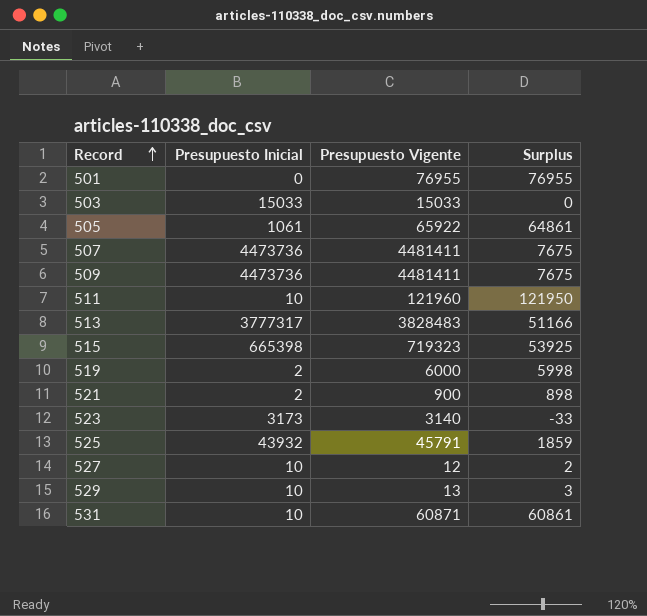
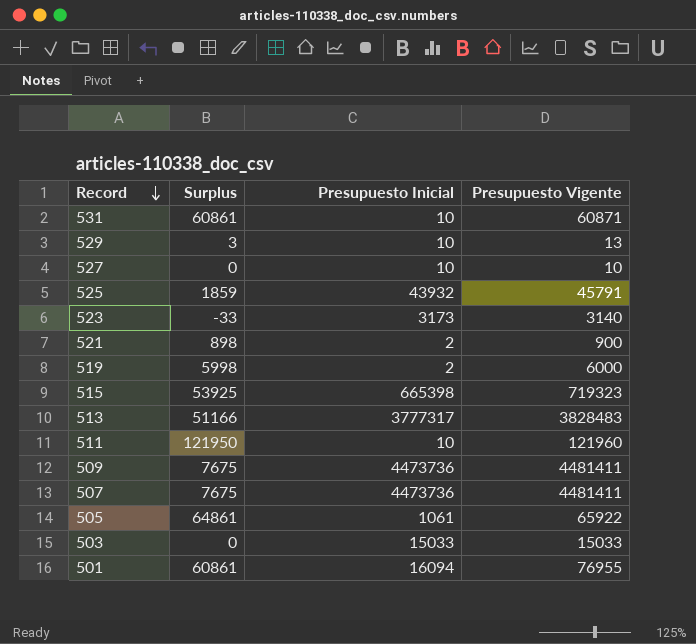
row order: Record ascending -> Record descending
column Surplus | position: 4 -> 2
527 | Surplus: 2 -> 0
527 | Presupuesto Vigente: 12 -> 10
501 | Surplus: 76955 -> 60861
501 | Presupuesto Inicial: 0 -> 16094

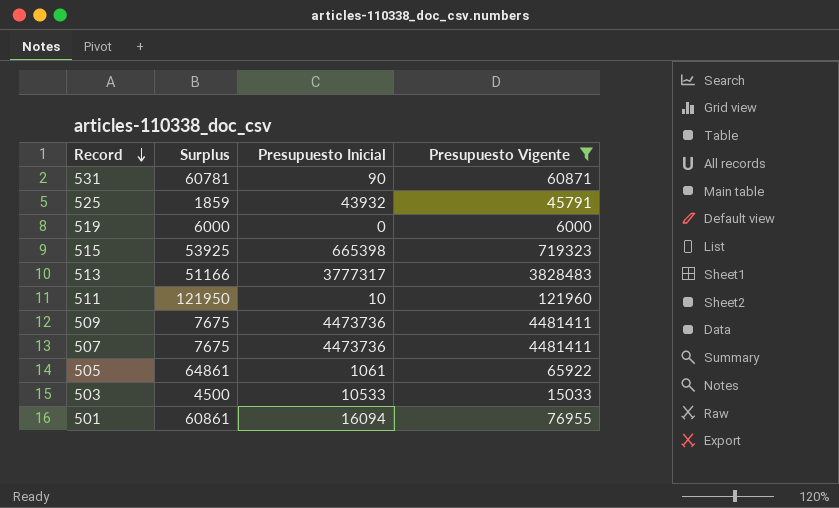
filter: none -> Presupuesto Vigente >= 6000
531 | Surplus: 60861 -> 60781
531 | Presupuesto Inicial: 10 -> 90
519 | Surplus: 5998 -> 6000
519 | Presupuesto Inicial: 2 -> 0
503 | Surplus: 0 -> 4500
503 | Presupuesto Inicial: 15033 -> 10533

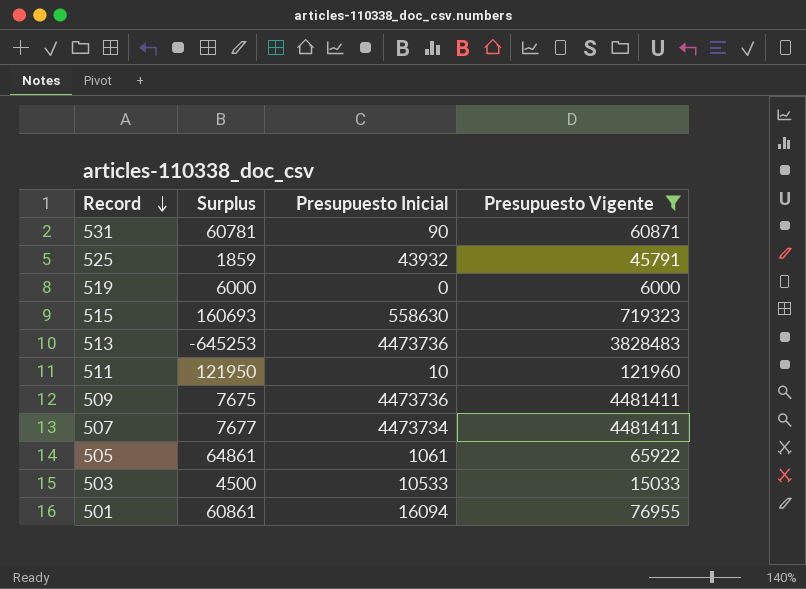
515 | Surplus: 53925 -> 160693
515 | Presupuesto Inicial: 665398 -> 558630
513 | Surplus: 51166 -> -645253
513 | Presupuesto Inicial: 3777317 -> 4473736
507 | Surplus: 7675 -> 7677
507 | Presupuesto Inicial: 4473736 -> 4473734

